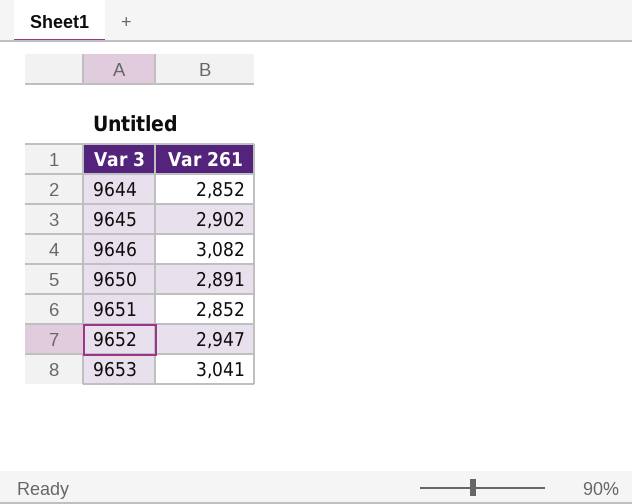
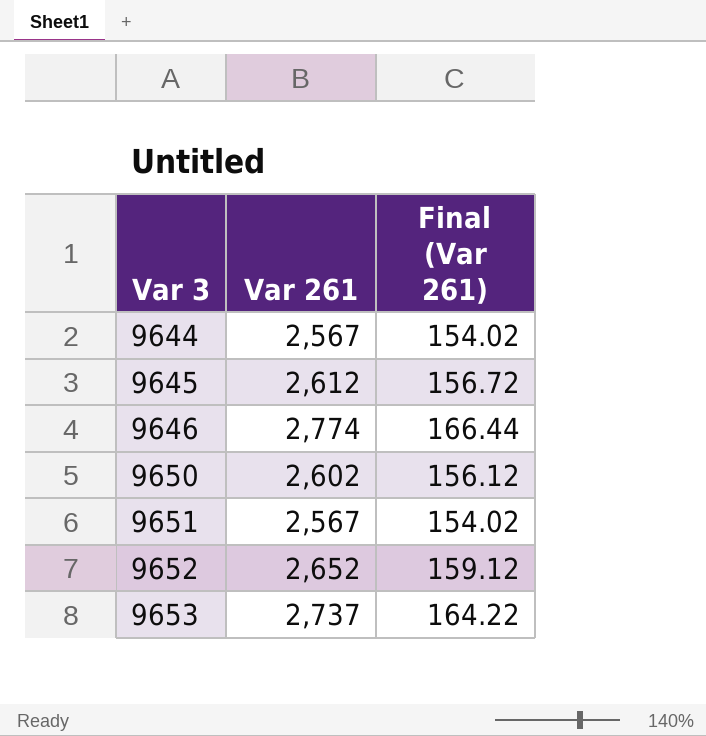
column Final (Var 261) | formula: none -> [Var 261] * 0.06
9644 | Var 261: 2,852 -> 2,567
9645 | Var 261: 2,902 -> 2,612
9646 | Var 261: 3,082 -> 2,774
9650 | Var 261: 2,891 -> 2,602
9651 | Var 261: 2,852 -> 2,567
9652 | Var 261: 2,947 -> 2,652
9653 | Var 261: 3,041 -> 2,737

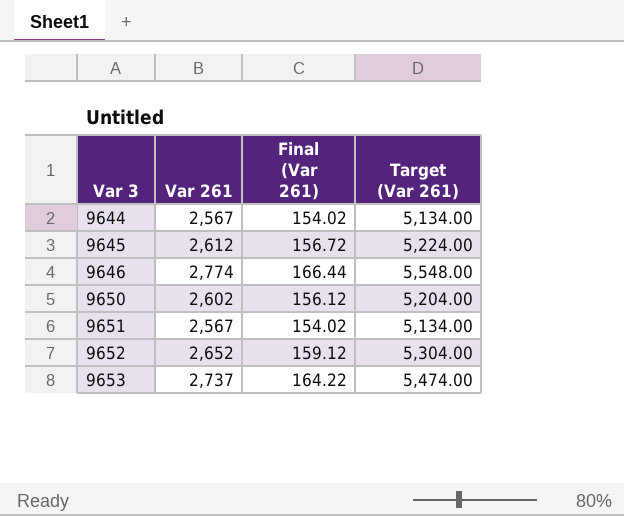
column Target (Var 261) | formula: none -> [Var 261] * 2

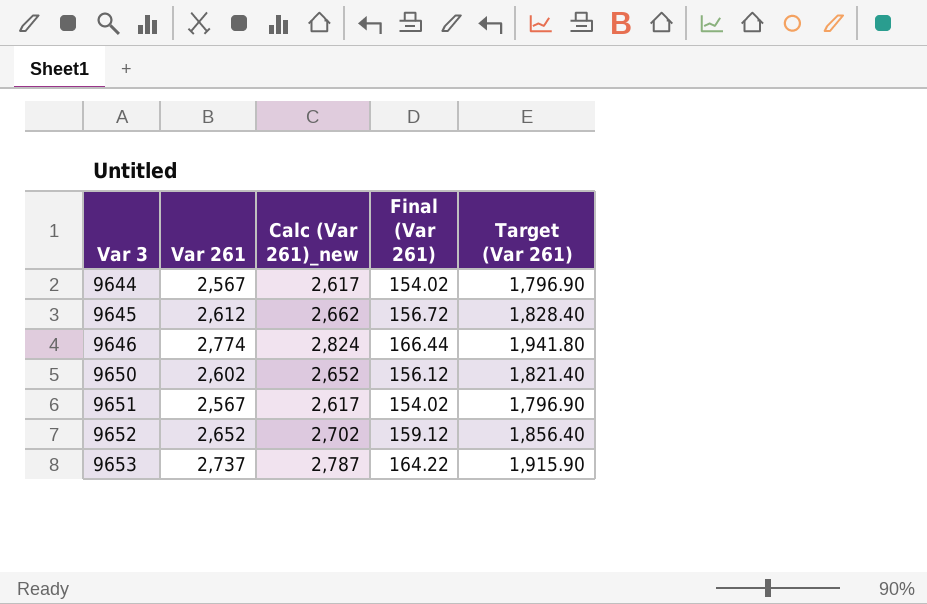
column Calc (Var 261)_new | formula: none -> [Var 261] + 50
column Target (Var 261) | formula: [Var 261] * 2 -> [Var 261] * 0.7

